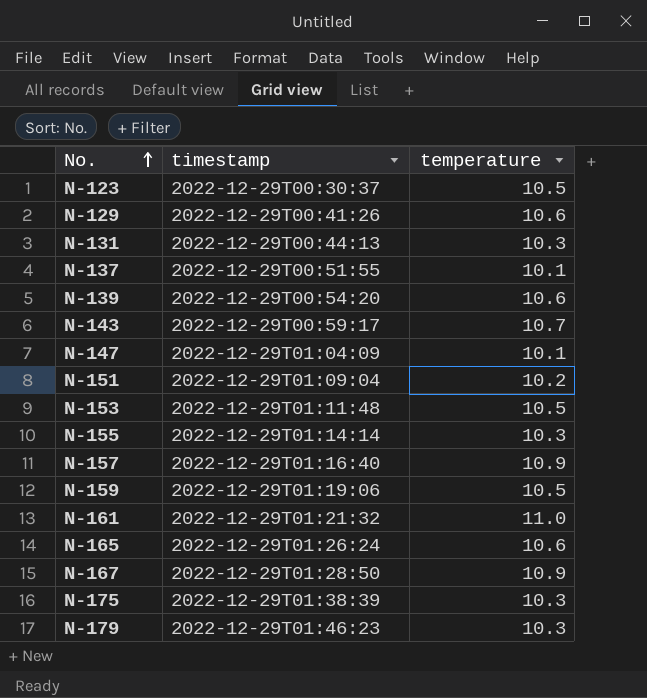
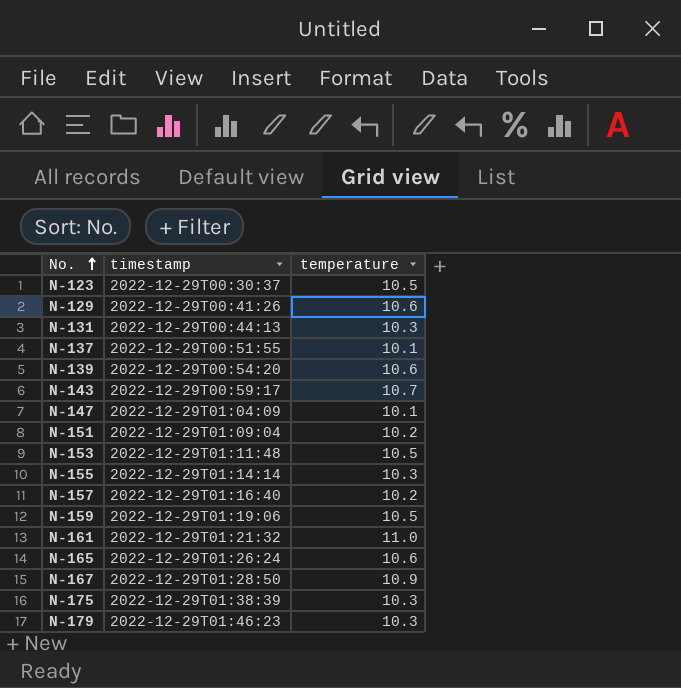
N-157 | temperature: 10.9 -> 10.2

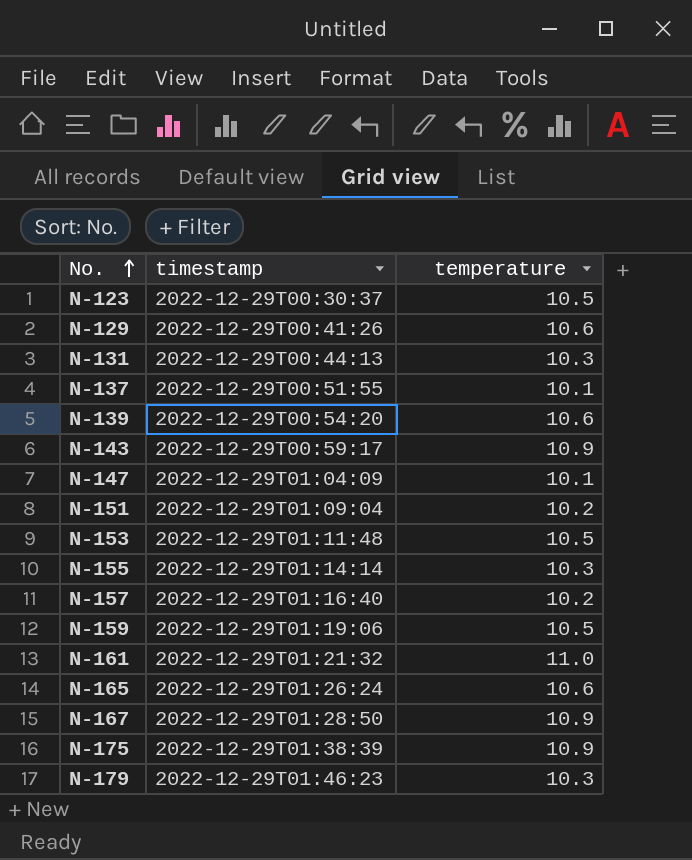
N-143 | temperature: 10.7 -> 10.9
N-175 | temperature: 10.3 -> 10.9

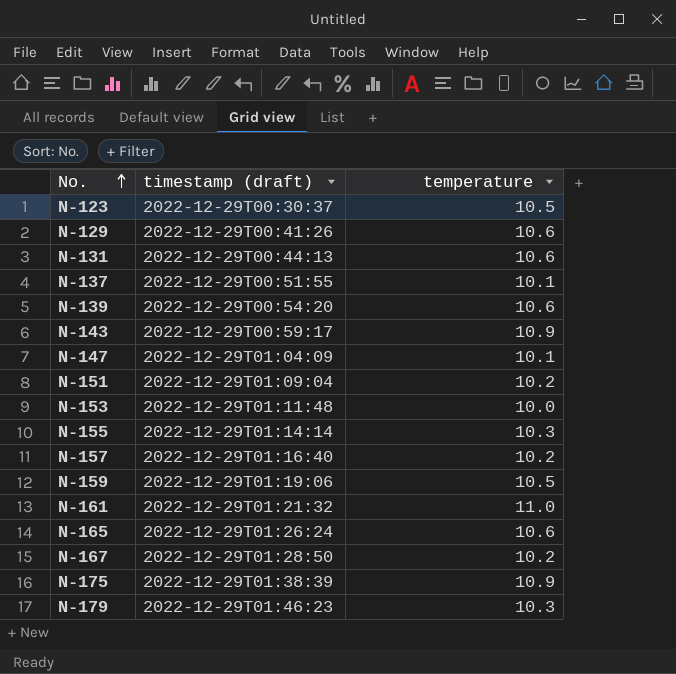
column name: timestamp -> timestamp (draft)
N-131 | temperature: 10.3 -> 10.6
N-153 | temperature: 10.5 -> 10.0
N-167 | temperature: 10.9 -> 10.2

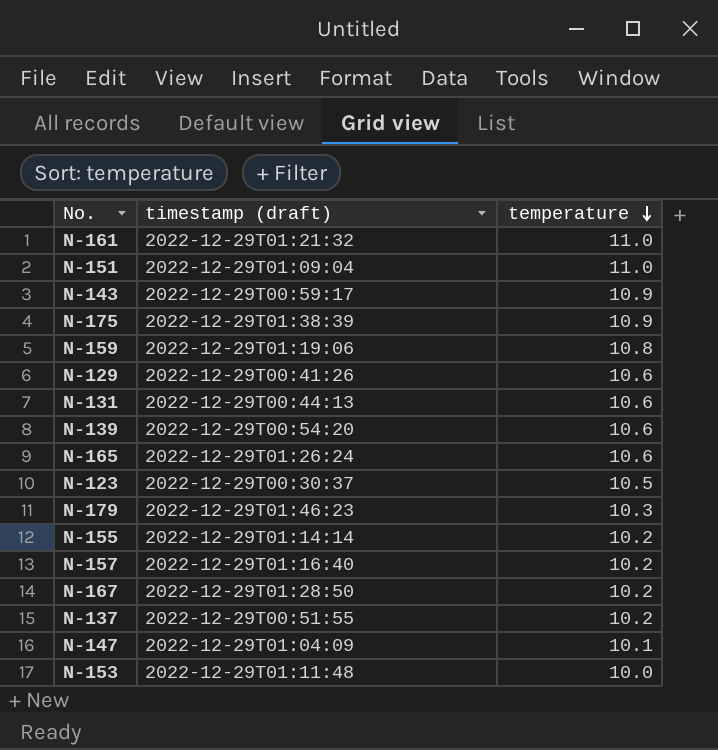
row order: No. ascending -> temperature descending
N-151 | temperature: 10.2 -> 11.0
N-159 | temperature: 10.5 -> 10.8
N-155 | temperature: 10.3 -> 10.2
N-137 | temperature: 10.1 -> 10.2

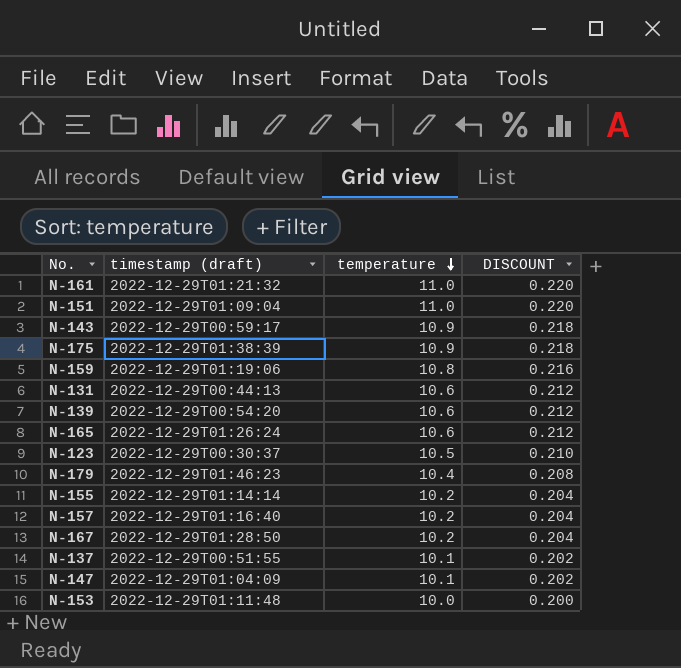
column DISCOUNT | formula: none -> [temperature] * 0.02
row N-129: 2022-12-29T00:41:26 | 10.6 -> none
N-179 | temperature: 10.3 -> 10.4
N-137 | temperature: 10.2 -> 10.1

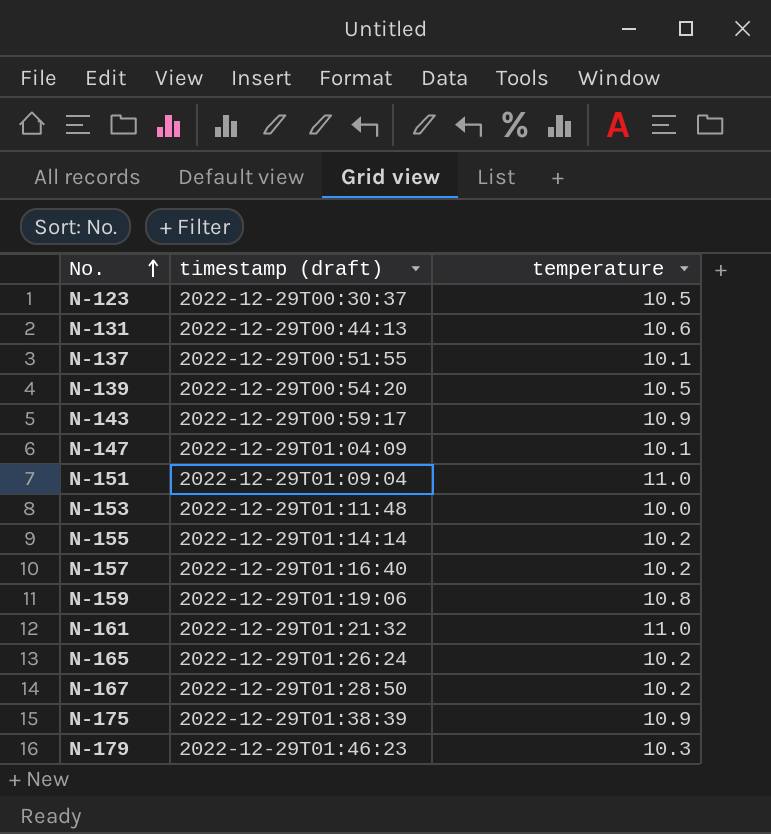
row order: temperature descending -> No. ascending
column DISCOUNT | formula: [temperature] * 0.02 -> none
N-139 | temperature: 10.6 -> 10.5
N-165 | temperature: 10.6 -> 10.2
N-179 | temperature: 10.4 -> 10.3

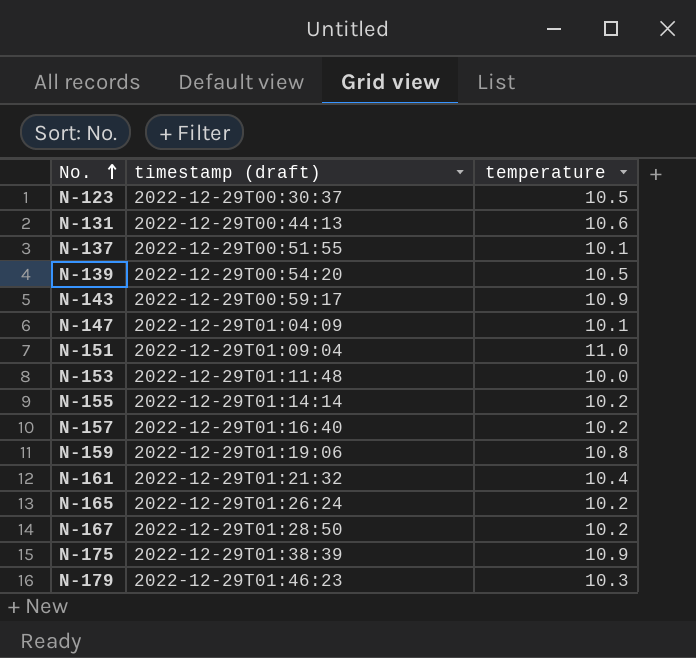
N-161 | temperature: 11.0 -> 10.4

